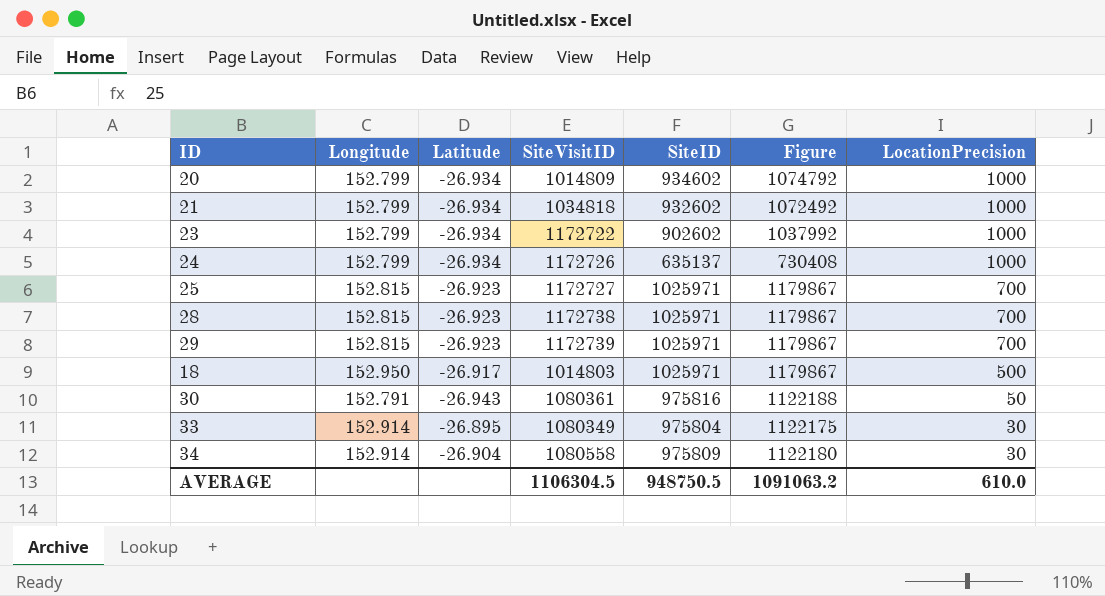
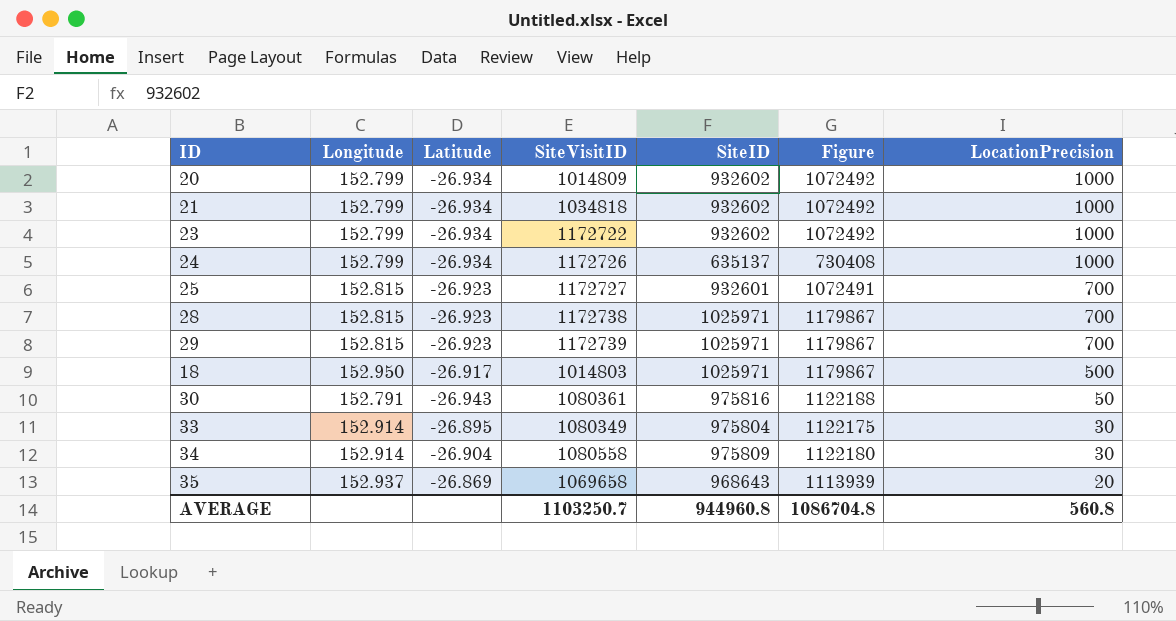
20 | SiteID: 934602 -> 932602
20 | Figure: 1074792 -> 1072492
23 | SiteID: 902602 -> 932602
23 | Figure: 1037992 -> 1072492
25 | SiteID: 1025971 -> 932601
25 | Figure: 1179867 -> 1072491
row 35: none -> 152.937 | -26.869 | 1069658 | 968643 | 1113939 | 20
AVERAGE | SiteVisitID: 1106304.5 -> 1103250.7
AVERAGE | SiteID: 948750.5 -> 944960.8
AVERAGE | Figure: 1091063.2 -> 1086704.8
AVERAGE | LocationPrecision: 610.0 -> 560.8

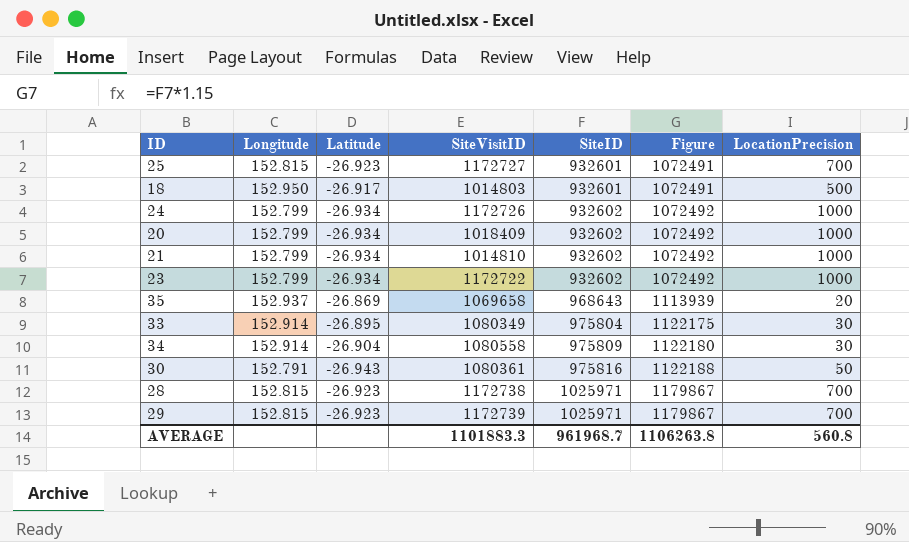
row order: LocationPrecision descending -> SiteID ascending
18 | SiteID: 1025971 -> 932601
18 | Figure: 1179867 -> 1072491
24 | SiteID: 635137 -> 932602
24 | Figure: 730408 -> 1072492
20 | SiteVisitID: 1014809 -> 1018409
21 | SiteVisitID: 1034818 -> 1014810
AVERAGE | SiteVisitID: 1103250.7 -> 1101883.3
AVERAGE | SiteID: 944960.8 -> 961968.7
AVERAGE | Figure: 1086704.8 -> 1106263.8

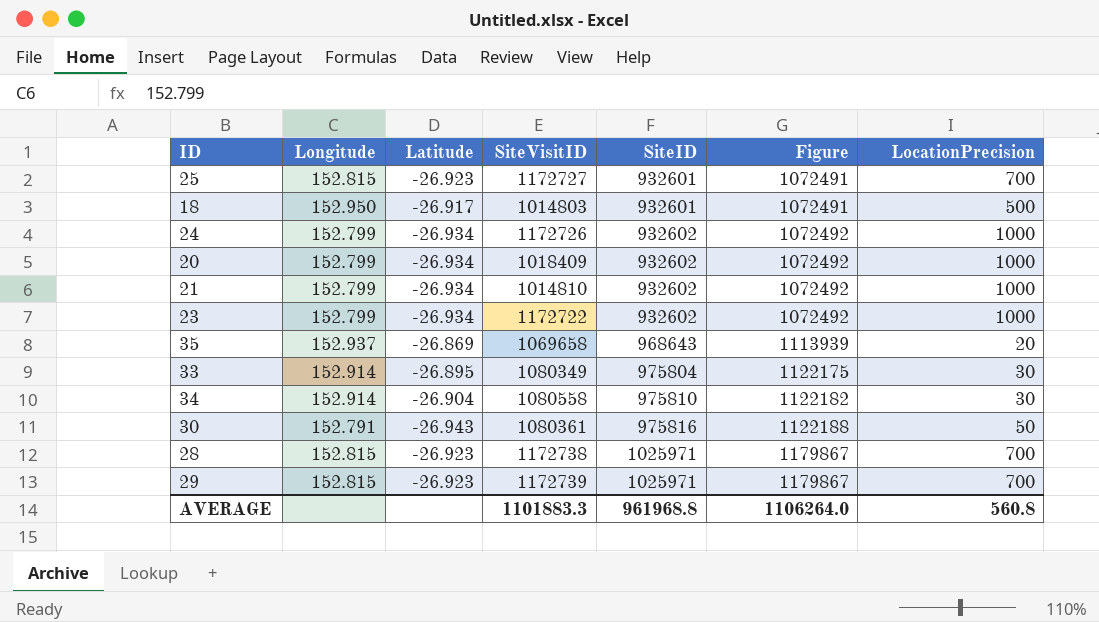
34 | SiteID: 975809 -> 975810
34 | Figure: 1122180 -> 1122182
AVERAGE | SiteID: 961968.7 -> 961968.8
AVERAGE | Figure: 1106263.8 -> 1106264.0

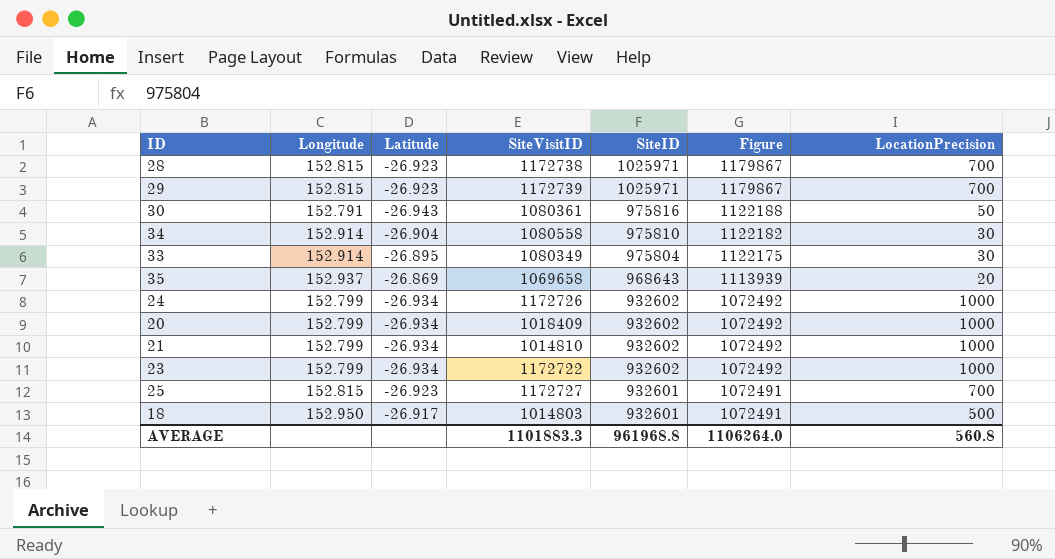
row order: SiteID ascending -> SiteID descending

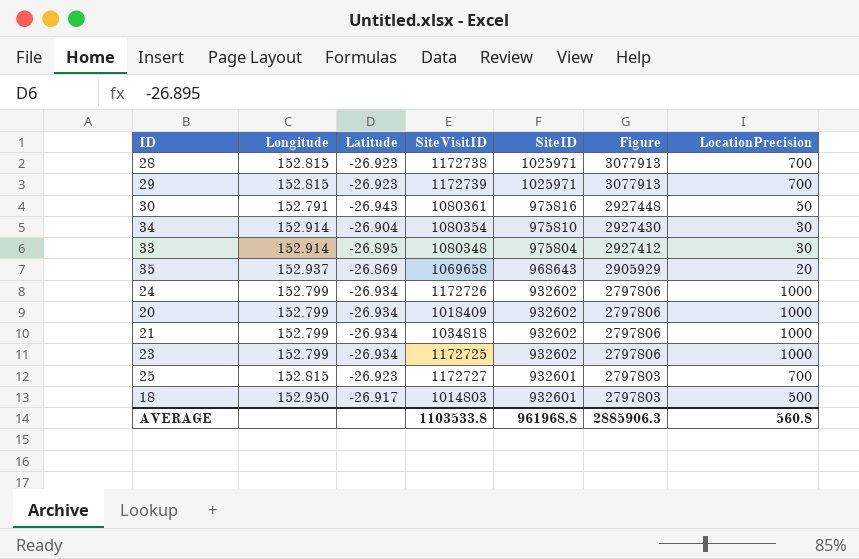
column Figure | formula: [SiteID] * 1.15 -> [SiteID] * 3
34 | SiteVisitID: 1080558 -> 1080354
33 | SiteVisitID: 1080349 -> 1080348
21 | SiteVisitID: 1014810 -> 1034818
23 | SiteVisitID: 1172722 -> 1172725
AVERAGE | SiteVisitID: 1101883.3 -> 1103533.8
AVERAGE | Figure: 1106264.0 -> 2885906.3

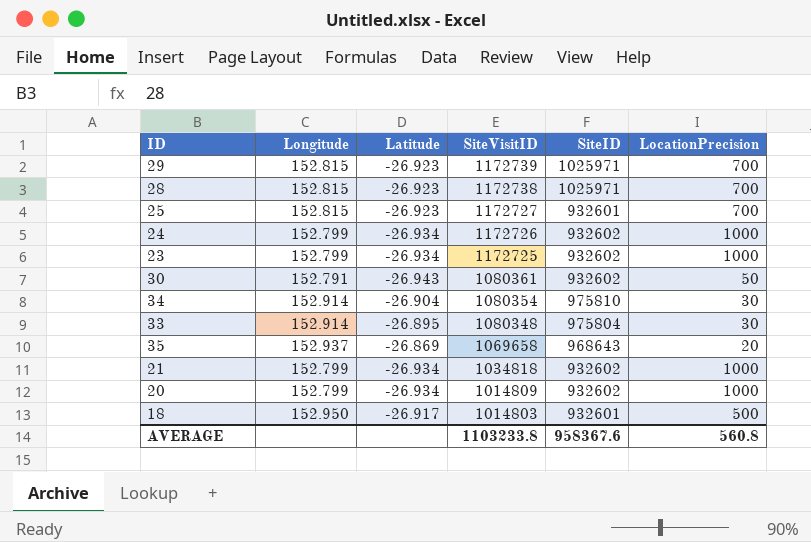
row order: SiteID descending -> SiteVisitID descending
column Figure | formula: [SiteID] * 3 -> none
30 | SiteID: 975816 -> 932602
20 | SiteVisitID: 1018409 -> 1014809
AVERAGE | SiteVisitID: 1103533.8 -> 1103233.8
AVERAGE | SiteID: 961968.8 -> 958367.6

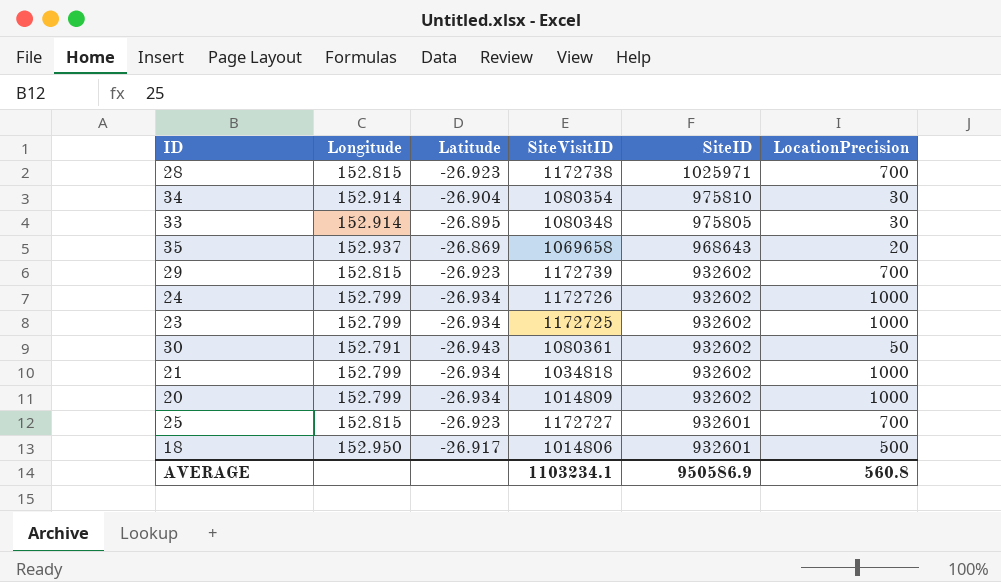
row order: SiteVisitID descending -> SiteID descending
33 | SiteID: 975804 -> 975805
29 | SiteID: 1025971 -> 932602
18 | SiteVisitID: 1014803 -> 1014806
AVERAGE | SiteVisitID: 1103233.8 -> 1103234.1
AVERAGE | SiteID: 958367.6 -> 950586.9

